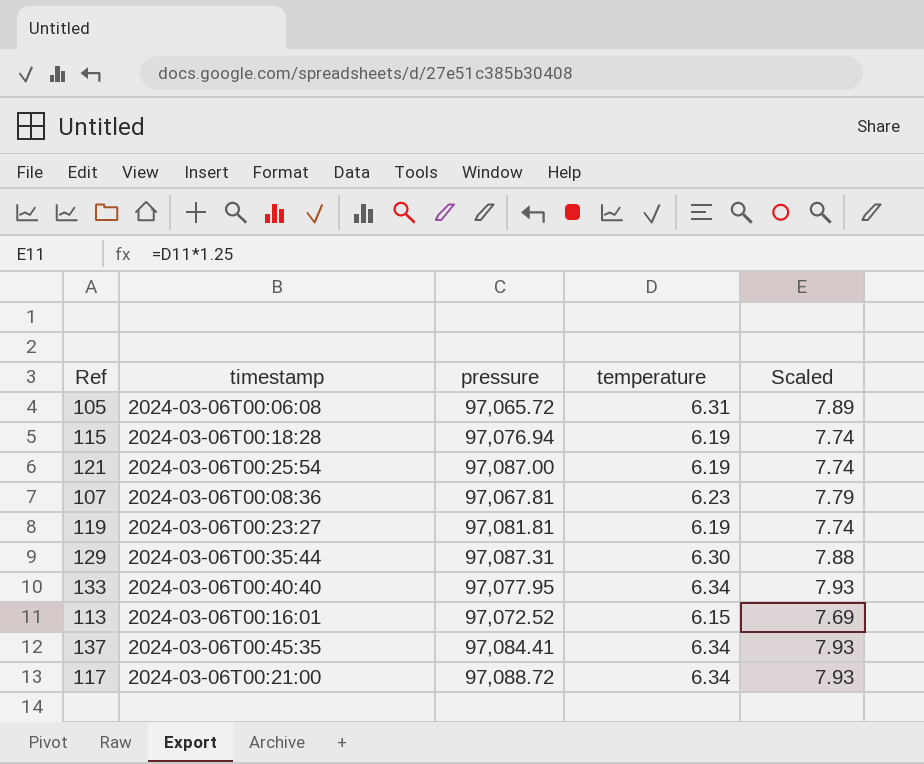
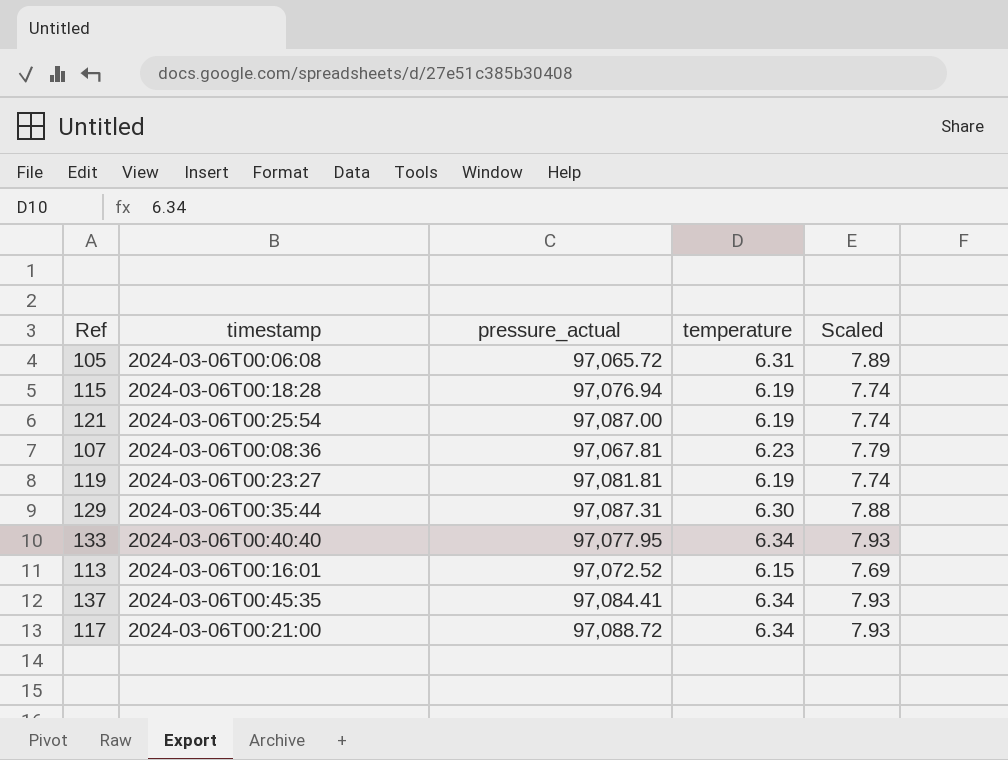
column name: pressure -> pressure_actual

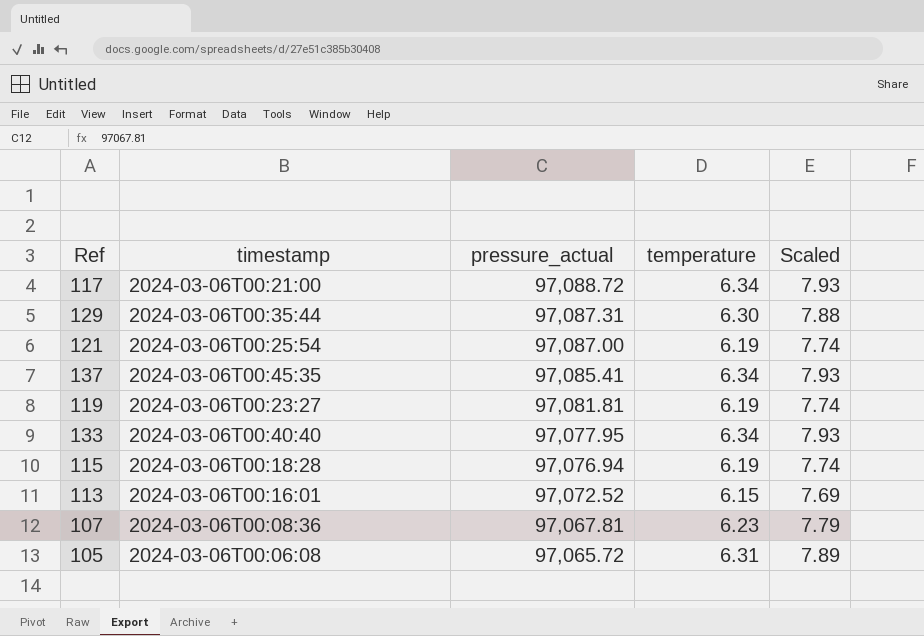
row order: none -> pressure_actual descending
137 | pressure_actual: 97,084.41 -> 97,085.41

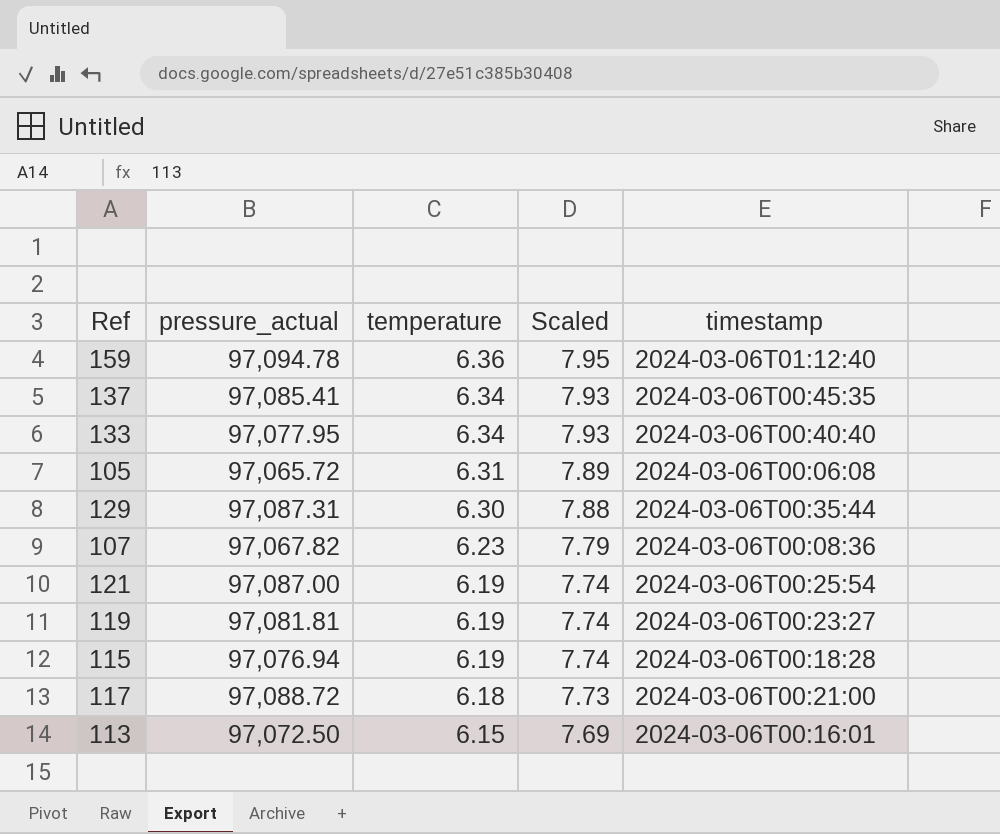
row order: pressure_actual descending -> temperature descending
column timestamp | position: 2 -> 5
row 159: none -> 97,094.78 | 6.36 | 7.95 | 2024-03-06T01:12:40
107 | pressure_actual: 97,067.81 -> 97,067.82
117 | temperature: 6.34 -> 6.18
117 | Scaled: 7.93 -> 7.73
113 | pressure_actual: 97,072.52 -> 97,072.50

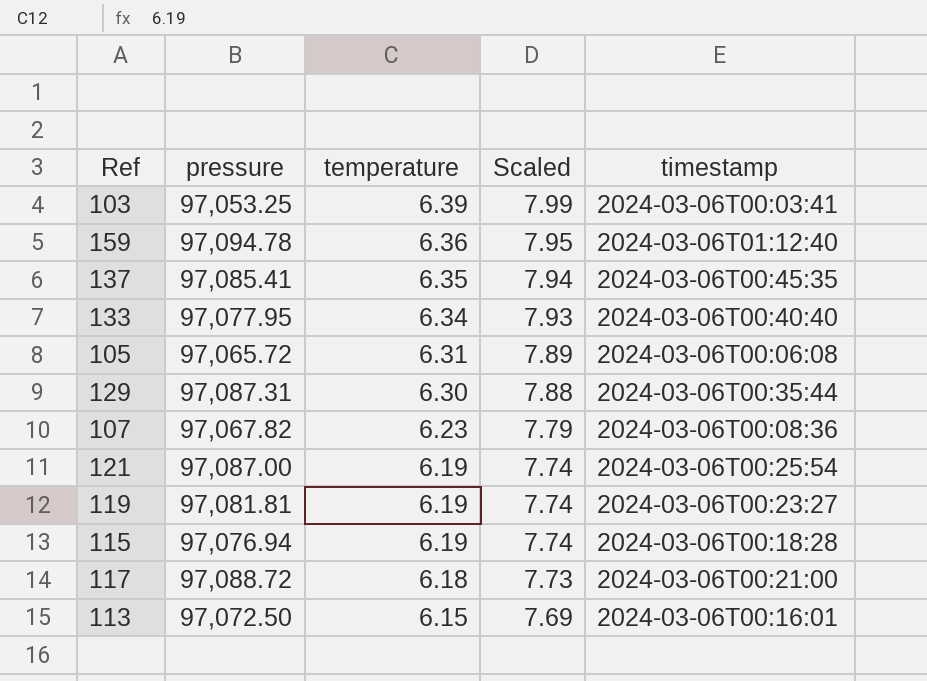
column name: pressure_actual -> pressure
row 103: none -> 97,053.25 | 6.39 | 7.99 | 2024-03-06T00:03:41
137 | temperature: 6.34 -> 6.35
137 | Scaled: 7.93 -> 7.94

